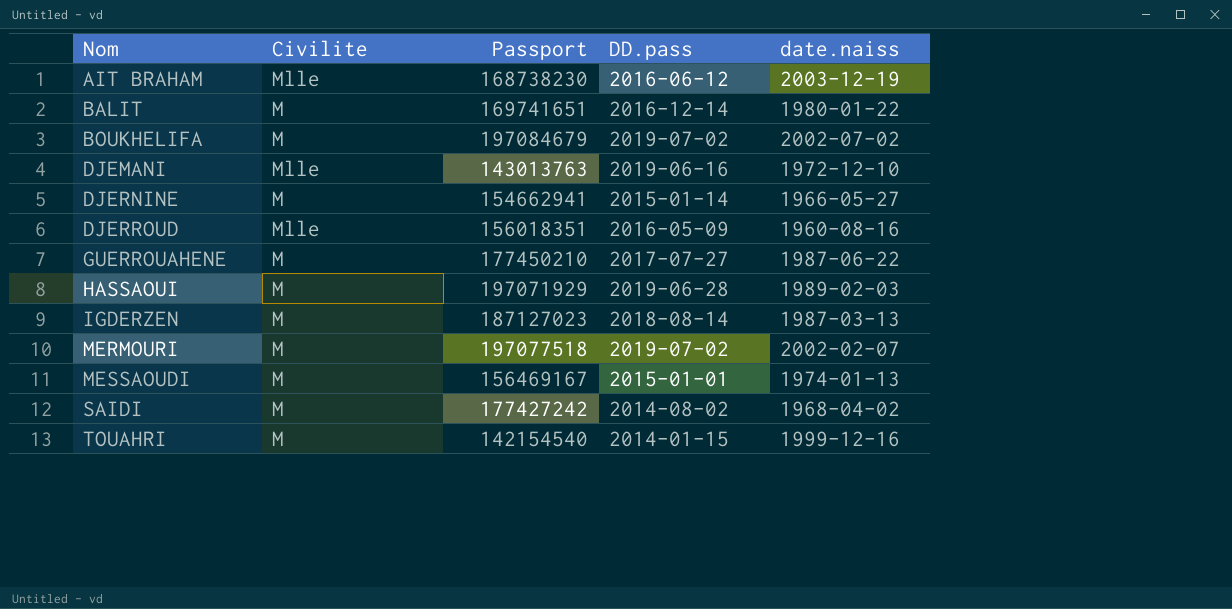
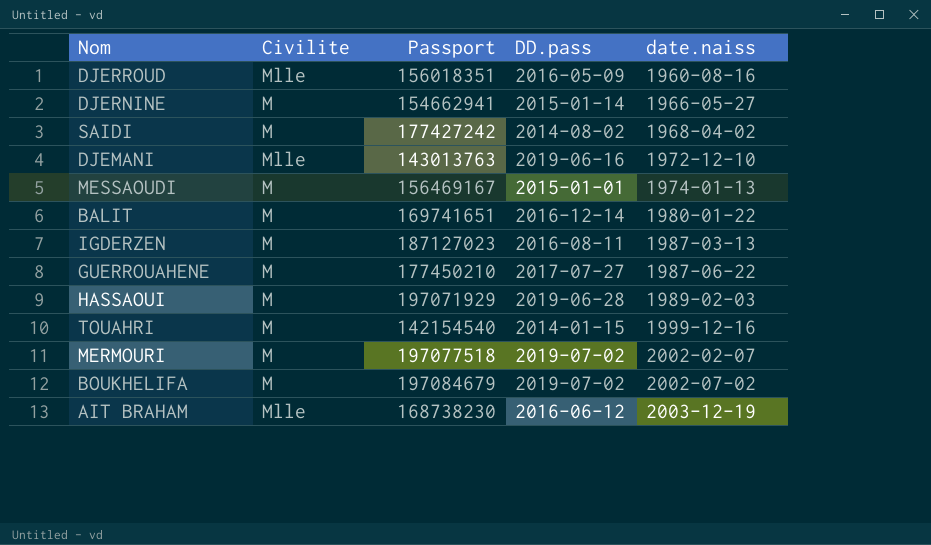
row order: Nom ascending -> date.naiss ascending
IGDERZEN | DD.pass: 2018-08-14 -> 2016-08-11

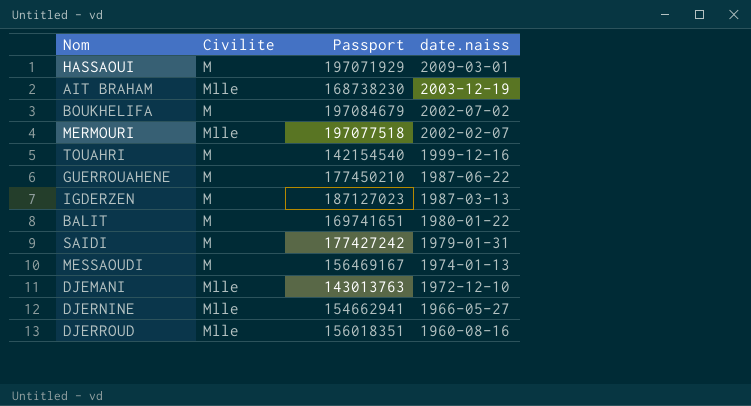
row order: date.naiss ascending -> date.naiss descending
column DD.pass | position: 4 -> none
HASSAOUI | date.naiss: 1989-02-03 -> 2009-03-01
MERMOURI | Civilite: M -> Mlle
SAIDI | date.naiss: 1968-04-02 -> 1979-01-31
DJERNINE | Civilite: M -> Mlle

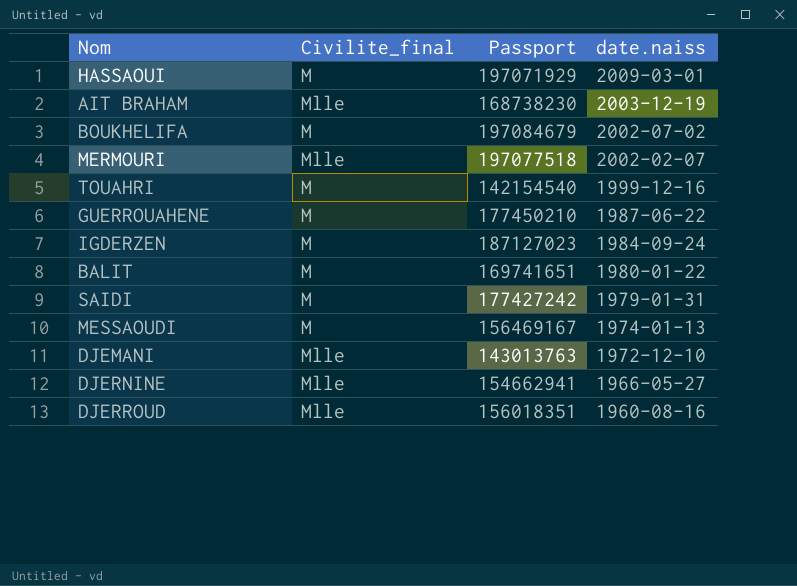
column name: Civilite -> Civilite_final
IGDERZEN | date.naiss: 1987-03-13 -> 1984-09-24

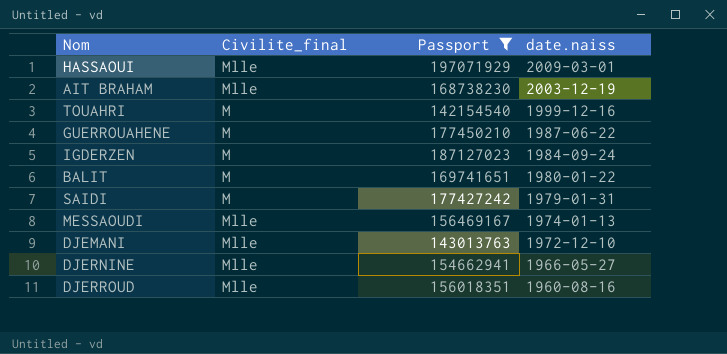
filter: none -> Passport <= 197071929
HASSAOUI | Civilite_final: M -> Mlle
MESSAOUDI | Civilite_final: M -> Mlle

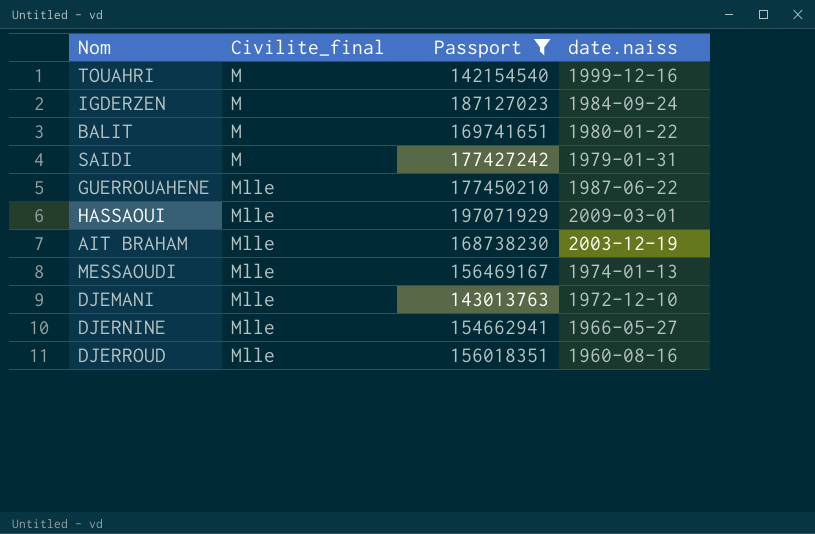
row order: date.naiss descending -> Civilite_final ascending
GUERROUAHENE | Civilite_final: M -> Mlle

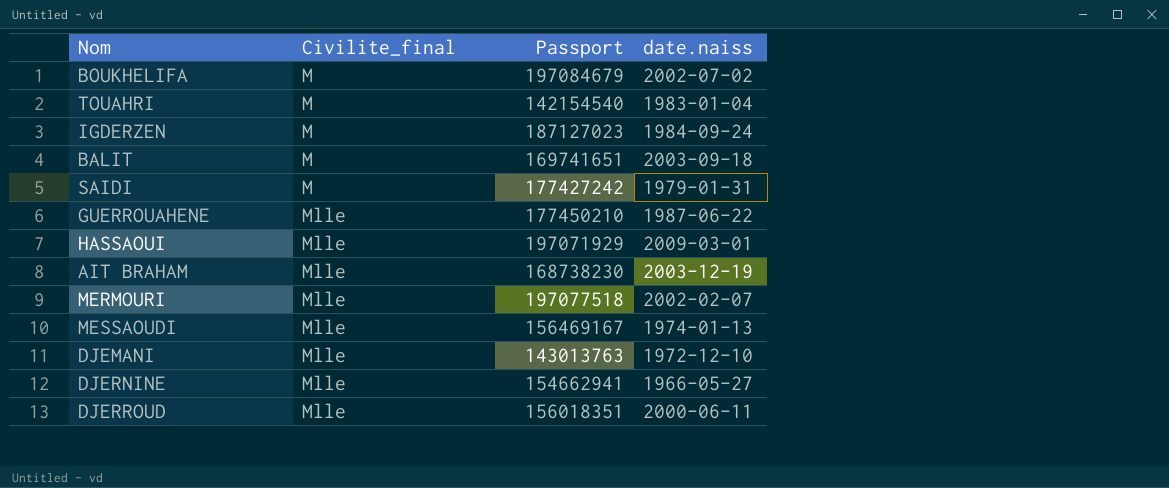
filter: Passport <= 197071929 -> none
TOUAHRI | date.naiss: 1999-12-16 -> 1983-01-04
BALIT | date.naiss: 1980-01-22 -> 2003-09-18
DJERROUD | date.naiss: 1960-08-16 -> 2000-06-11

